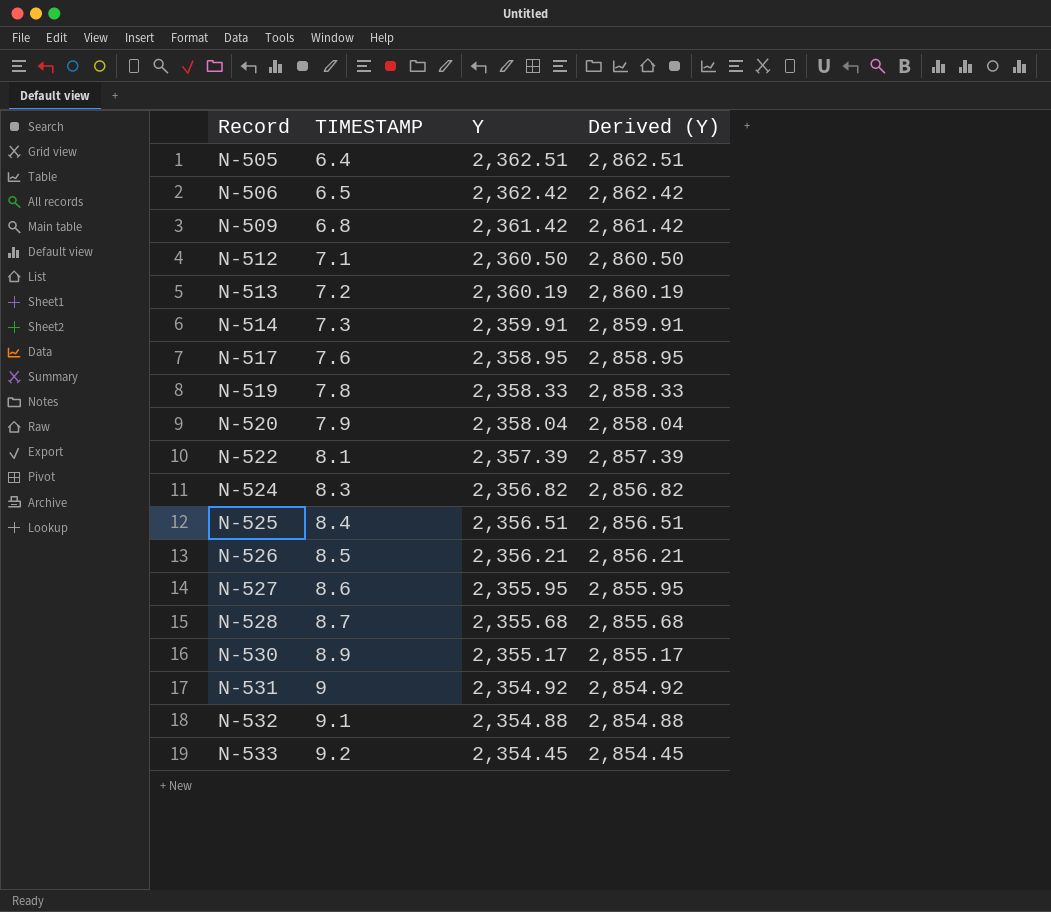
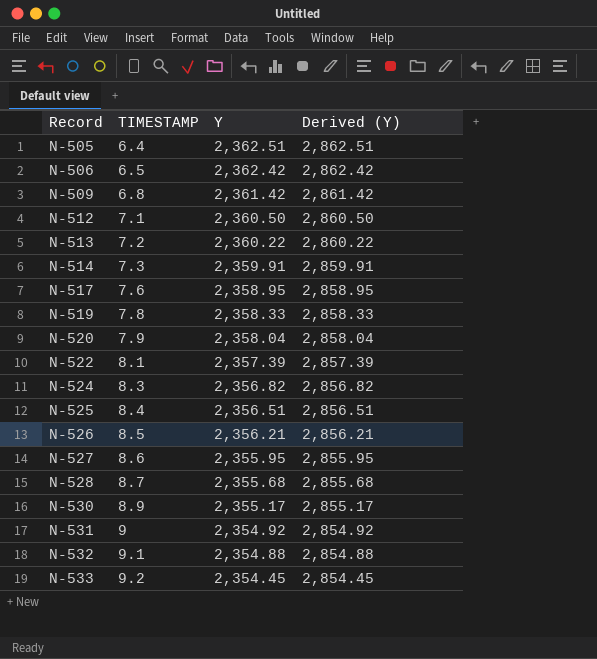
N-513 | Y: 2,360.19 -> 2,360.22
N-513 | Derived (Y): 2,860.19 -> 2,860.22

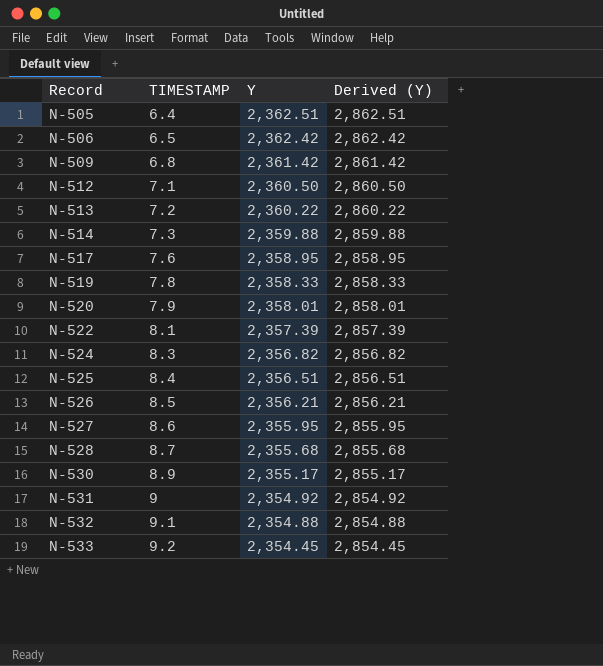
N-514 | Y: 2,359.91 -> 2,359.88
N-514 | Derived (Y): 2,859.91 -> 2,859.88
N-520 | Y: 2,358.04 -> 2,358.01
N-520 | Derived (Y): 2,858.04 -> 2,858.01

